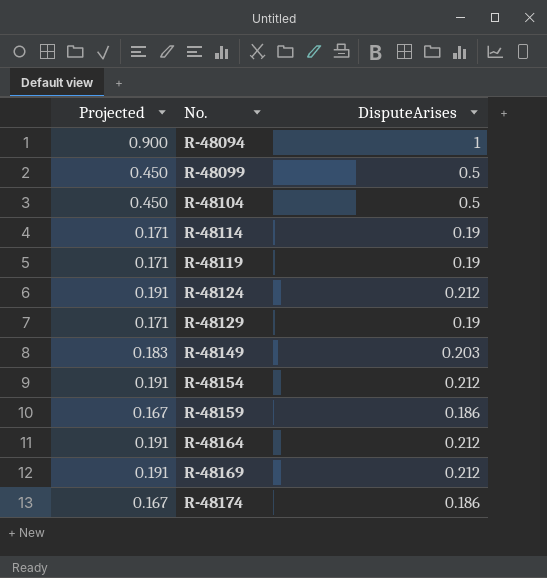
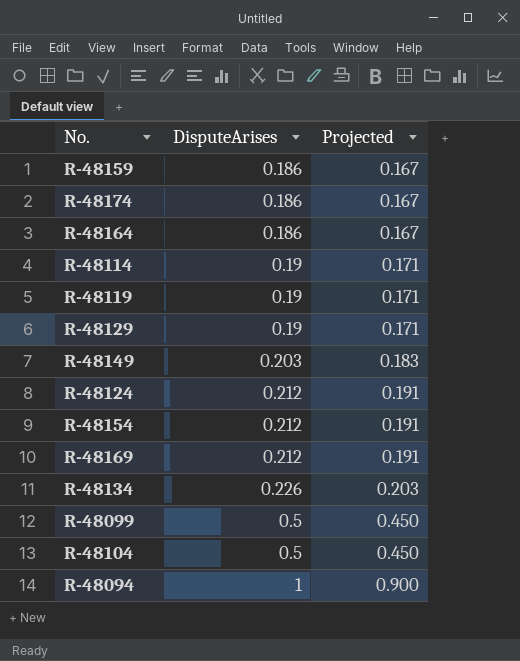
row order: No. ascending -> DisputeArises ascending
column Projected | position: 1 -> 3
R-48164 | DisputeArises: 0.212 -> 0.186
R-48164 | Projected: 0.191 -> 0.167
row R-48134: none -> 0.226 | 0.203

